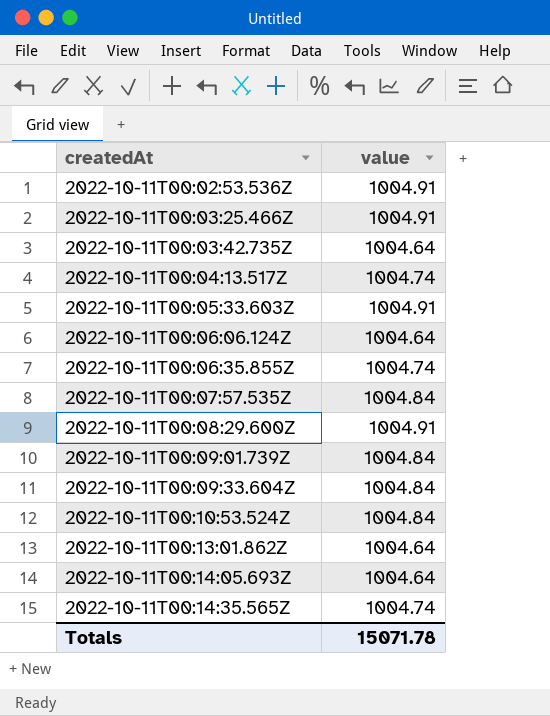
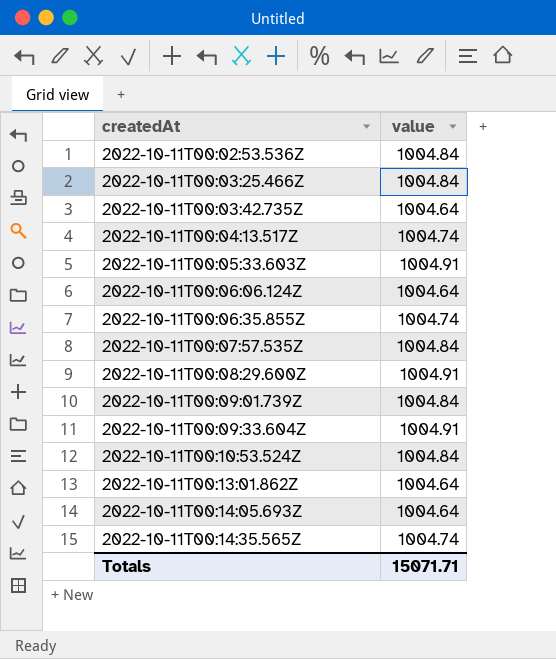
2022-10-11T00:02:53.536Z | value: 1004.91 -> 1004.84
2022-10-11T00:03:25.466Z | value: 1004.91 -> 1004.84
2022-10-11T00:09:33.604Z | value: 1004.84 -> 1004.91
Totals | value: 15071.78 -> 15071.71

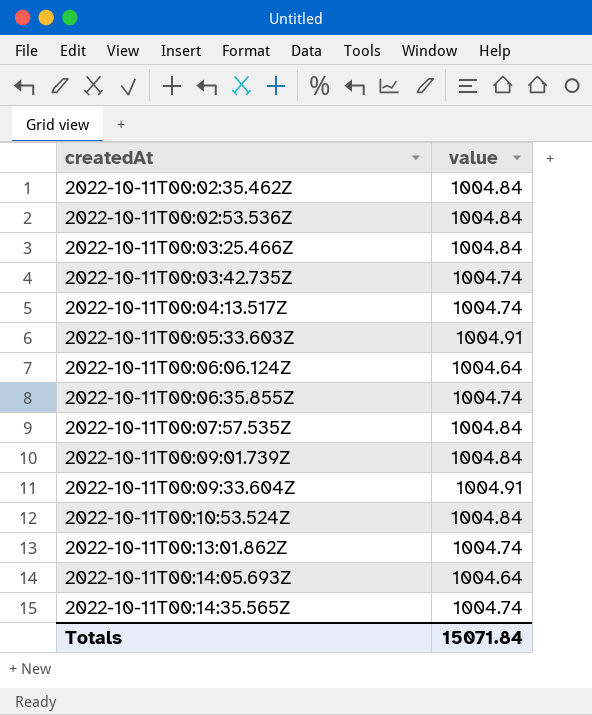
row 2022-10-11T00:08:29.600Z: 1004.91 -> none
row 2022-10-11T00:02:35.462Z: none -> 1004.84
2022-10-11T00:03:42.735Z | value: 1004.64 -> 1004.74
2022-10-11T00:13:01.862Z | value: 1004.64 -> 1004.74
Totals | value: 15071.71 -> 15071.84

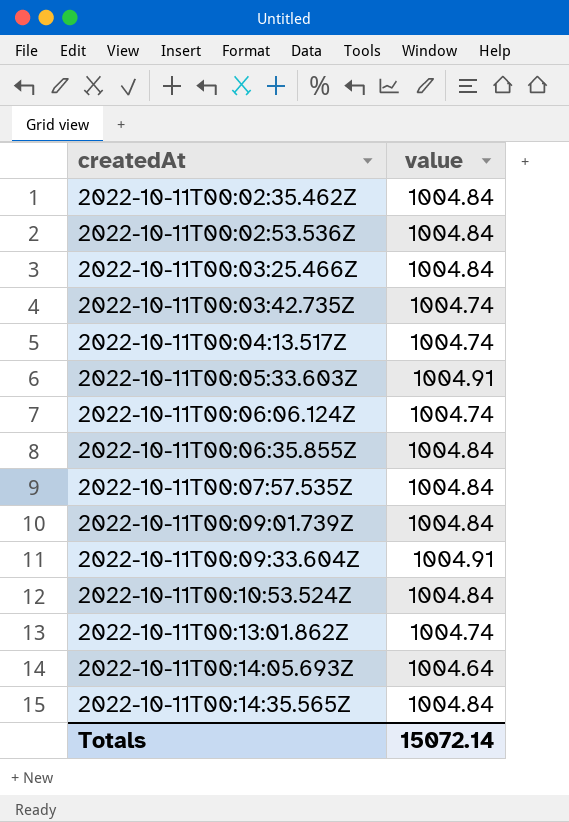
2022-10-11T00:06:06.124Z | value: 1004.64 -> 1004.74
2022-10-11T00:06:35.855Z | value: 1004.74 -> 1004.84
2022-10-11T00:14:35.565Z | value: 1004.74 -> 1004.84
Totals | value: 15071.84 -> 15072.14

